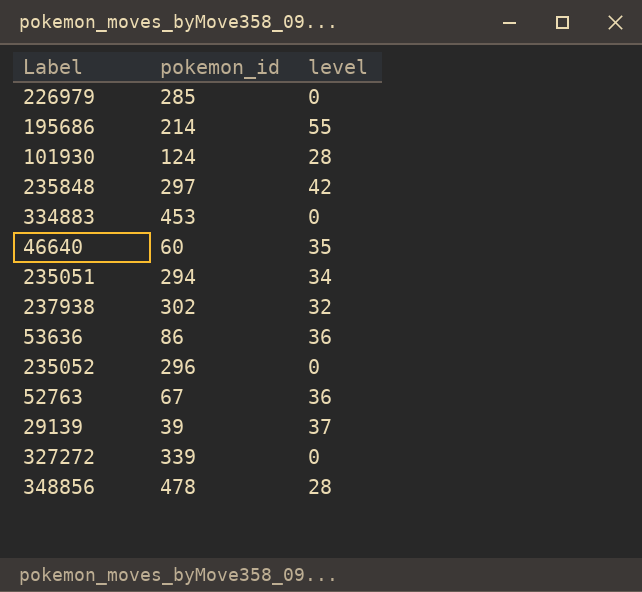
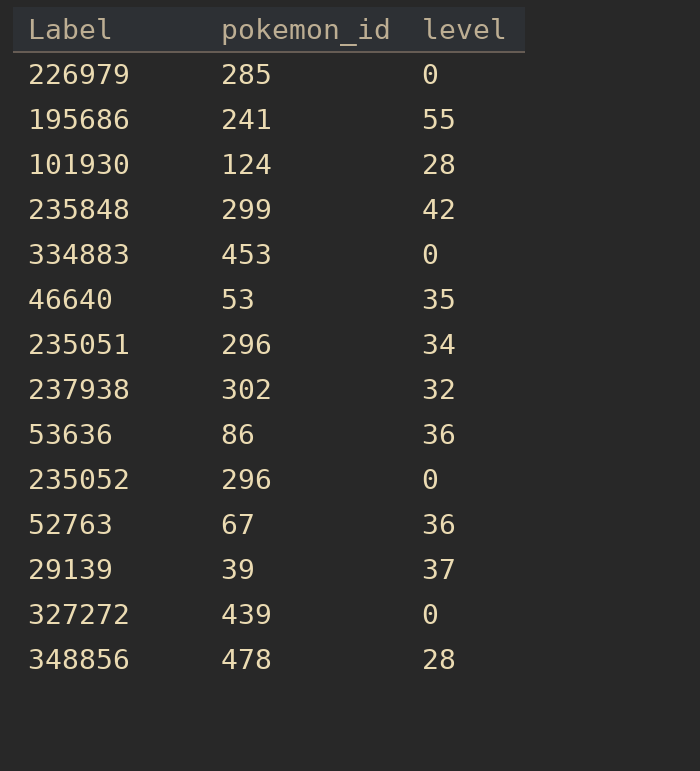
195686 | pokemon_id: 214 -> 241
235848 | pokemon_id: 297 -> 299
46640 | pokemon_id: 60 -> 53
235051 | pokemon_id: 294 -> 296
327272 | pokemon_id: 339 -> 439

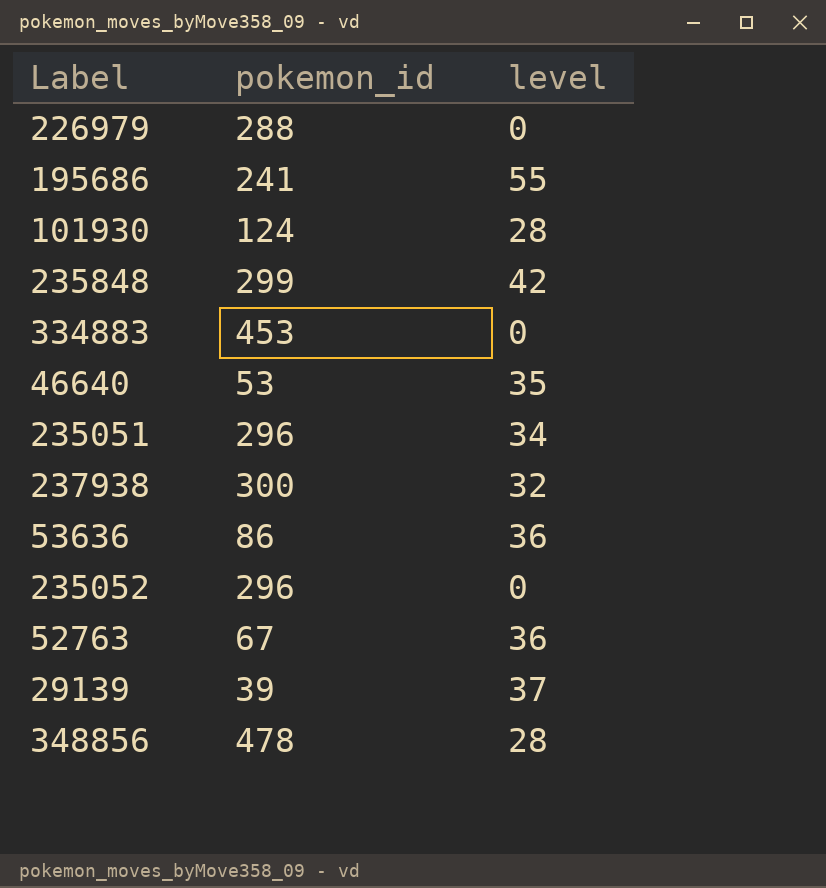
row 327272: 439 | 0 -> none
226979 | pokemon_id: 285 -> 288
237938 | pokemon_id: 302 -> 300

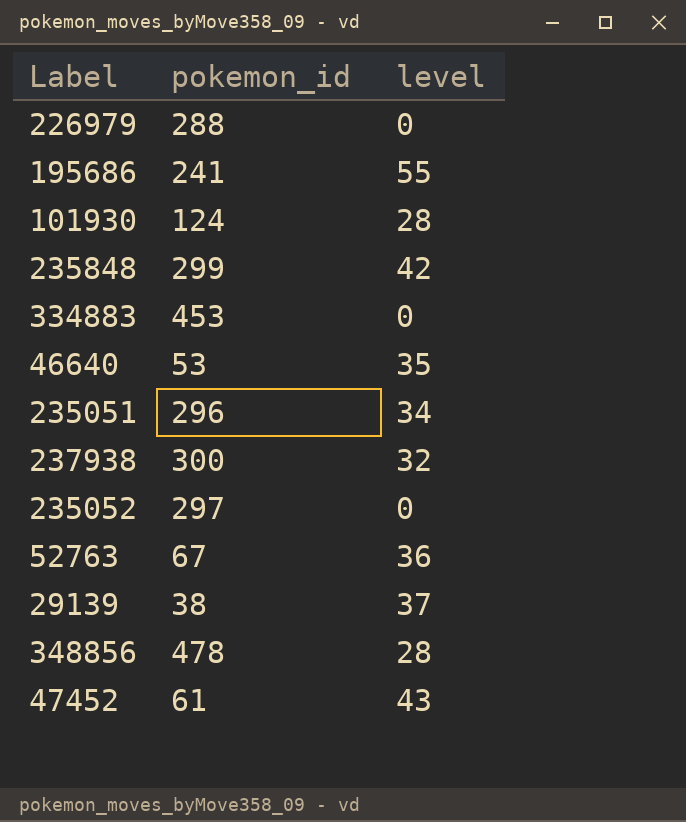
row 53636: 86 | 36 -> none
235052 | pokemon_id: 296 -> 297
29139 | pokemon_id: 39 -> 38
row 47452: none -> 61 | 43

